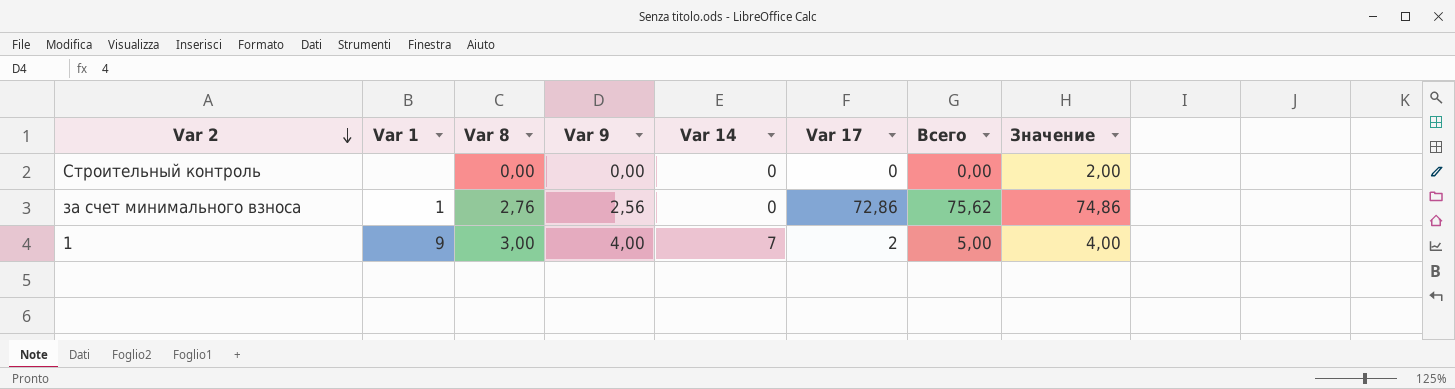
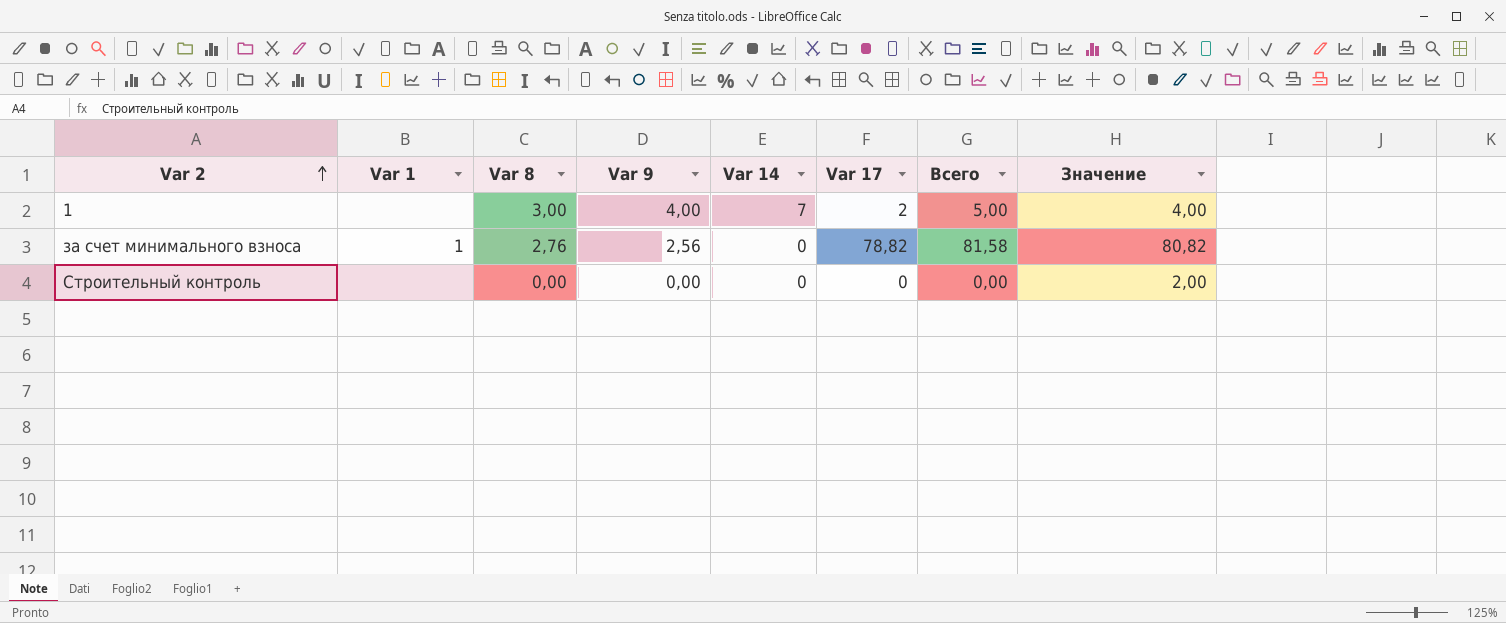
row order: Var 2 descending -> Var 2 ascending
1 | Var 1: 9 -> none
за счет минимального взноса | Var 17: 72,86 -> 78,82
за счет минимального взноса | Всего: 75,62 -> 81,58
за счет минимального взноса | Значение: 74,86 -> 80,82

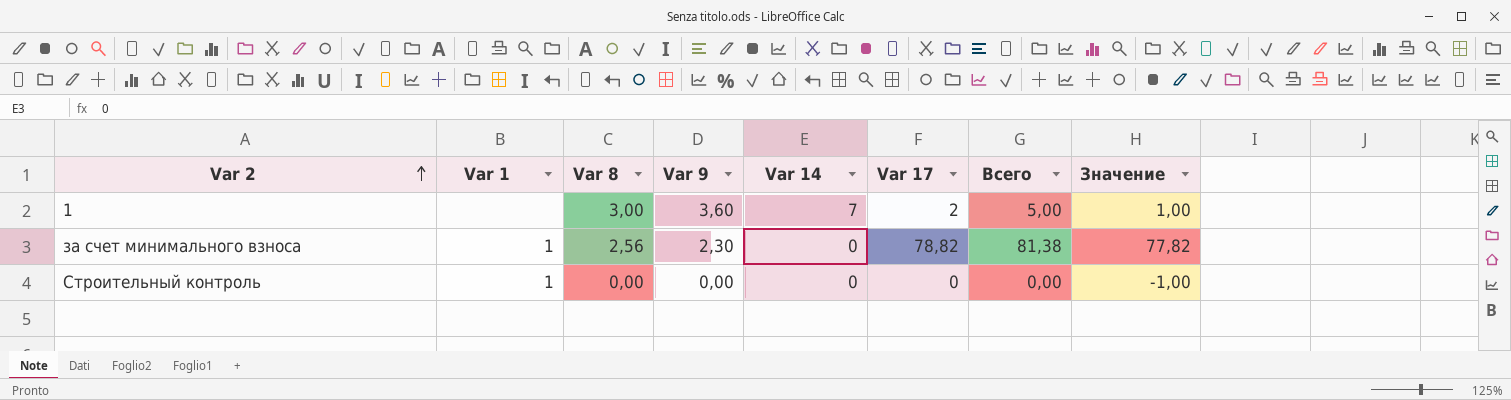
column Значение | formula: [Var 17] + 2 -> [Var 17] - 1
1 | Var 9: 4,00 -> 3,60
за счет минимального взноса | Var 8: 2,76 -> 2,56
за счет минимального взноса | Var 9: 2,56 -> 2,30
за счет минимального взноса | Всего: 81,58 -> 81,38
Строительный контроль | Var 1: none -> 1

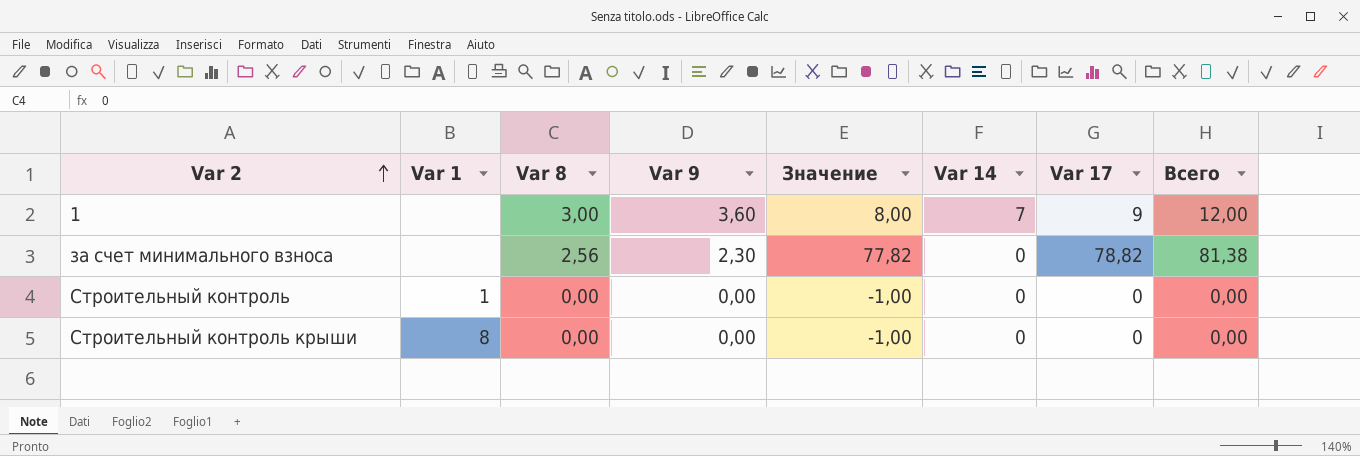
column Значение | position: 8 -> 5
1 | Значение: 1,00 -> 8,00
1 | Var 17: 2 -> 9
1 | Всего: 5,00 -> 12,00
за счет минимального взноса | Var 1: 1 -> none
row Строительный контроль крыши: none -> 8 | 0,00 | 0,00 | -1,00 | 0 | 0 | 0,00

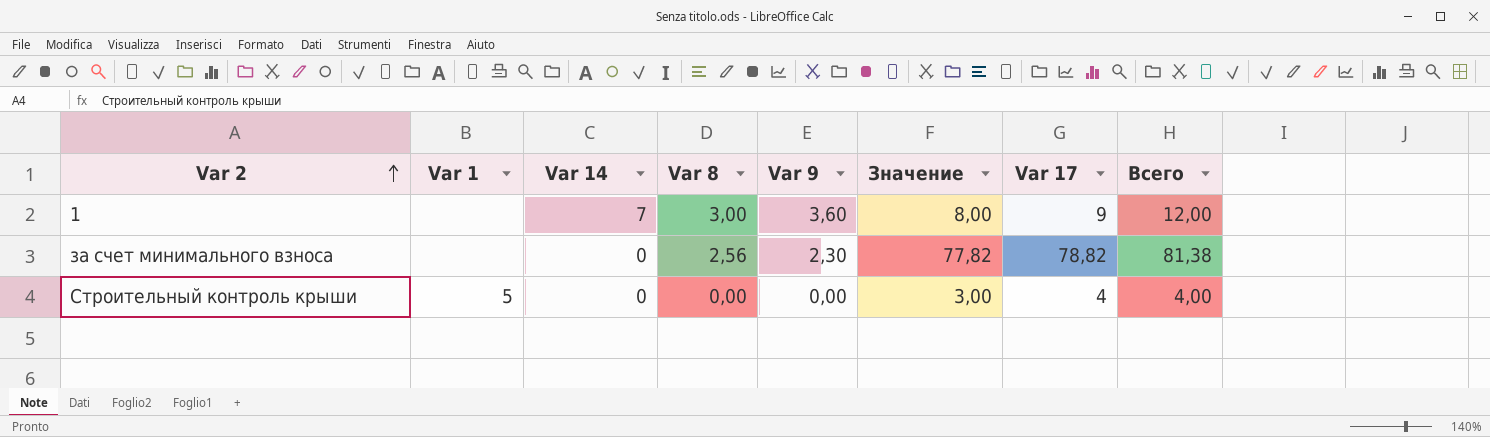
column Var 14 | position: 6 -> 3
row Строительный контроль: 1 | 0,00 | 0,00 | -1,00 | 0 | 0 | 0,00 -> none
Строительный контроль крыши | Var 1: 8 -> 5
Строительный контроль крыши | Значение: -1,00 -> 3,00
Строительный контроль крыши | Var 17: 0 -> 4
Строительный контроль крыши | Всего: 0,00 -> 4,00

